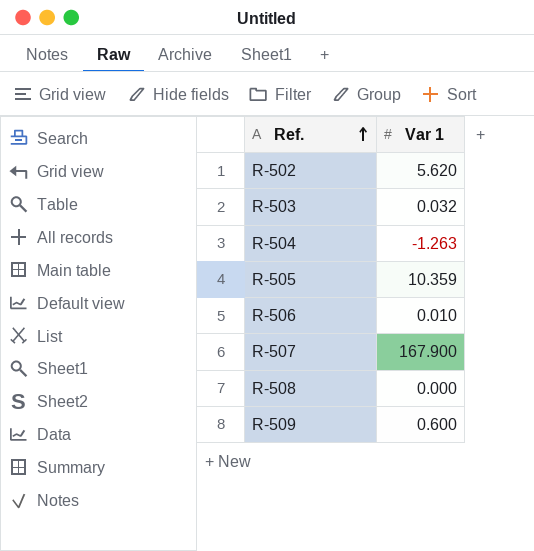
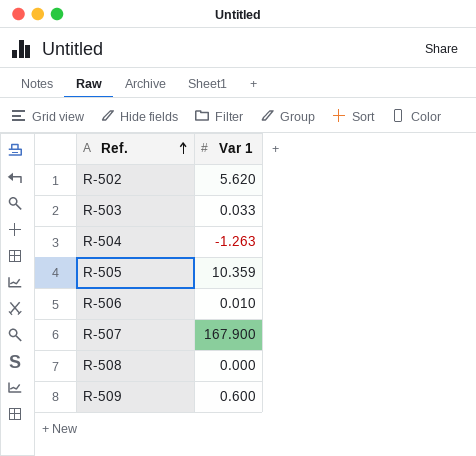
R-503 | Var 1: 0.032 -> 0.033

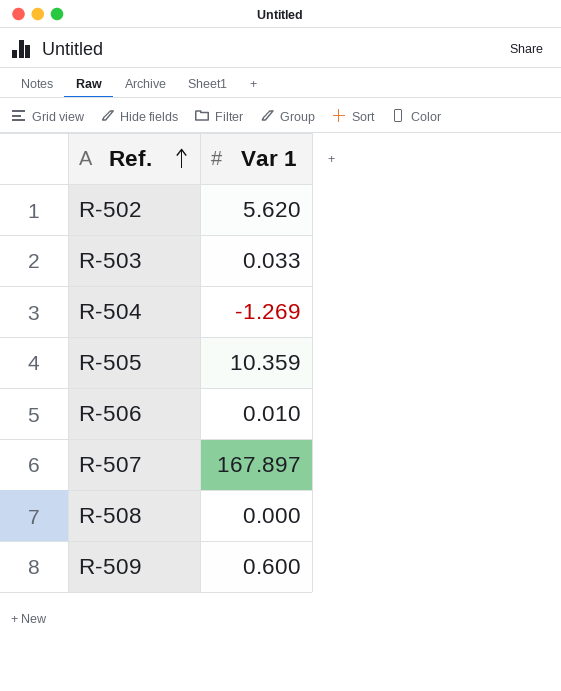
R-504 | Var 1: -1.263 -> -1.269
R-507 | Var 1: 167.900 -> 167.897

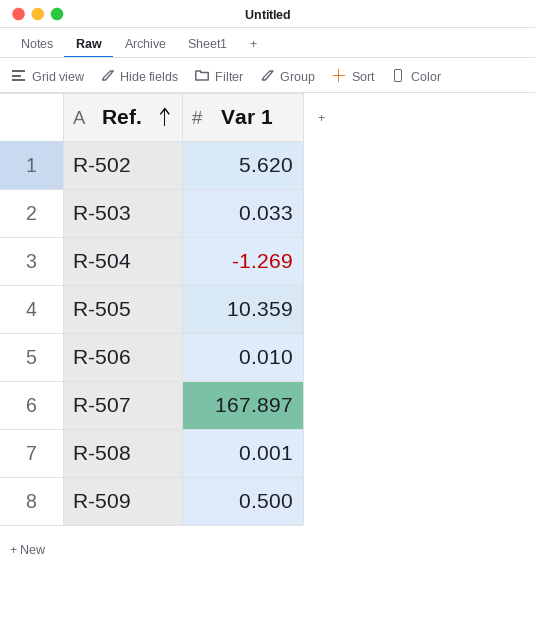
R-508 | Var 1: 0.000 -> 0.001
R-509 | Var 1: 0.600 -> 0.500

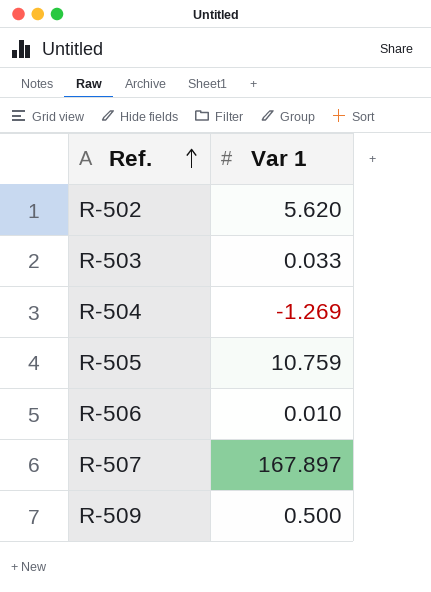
row R-508: 0.001 -> none
R-505 | Var 1: 10.359 -> 10.759

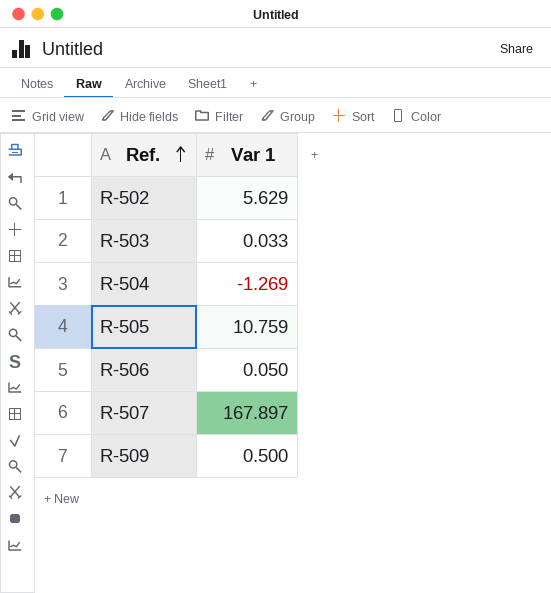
R-502 | Var 1: 5.620 -> 5.629
R-506 | Var 1: 0.010 -> 0.050

